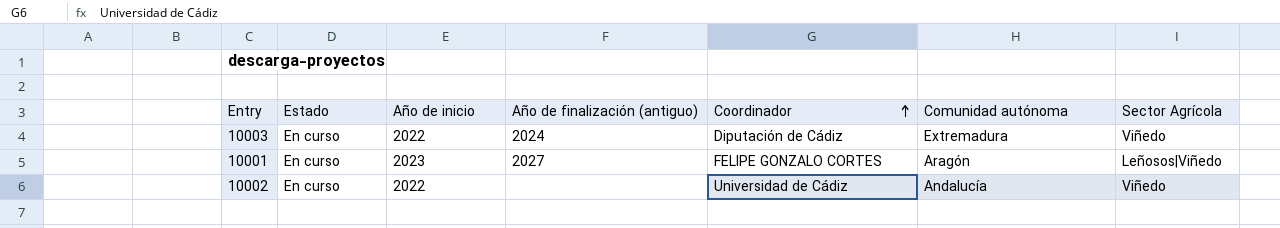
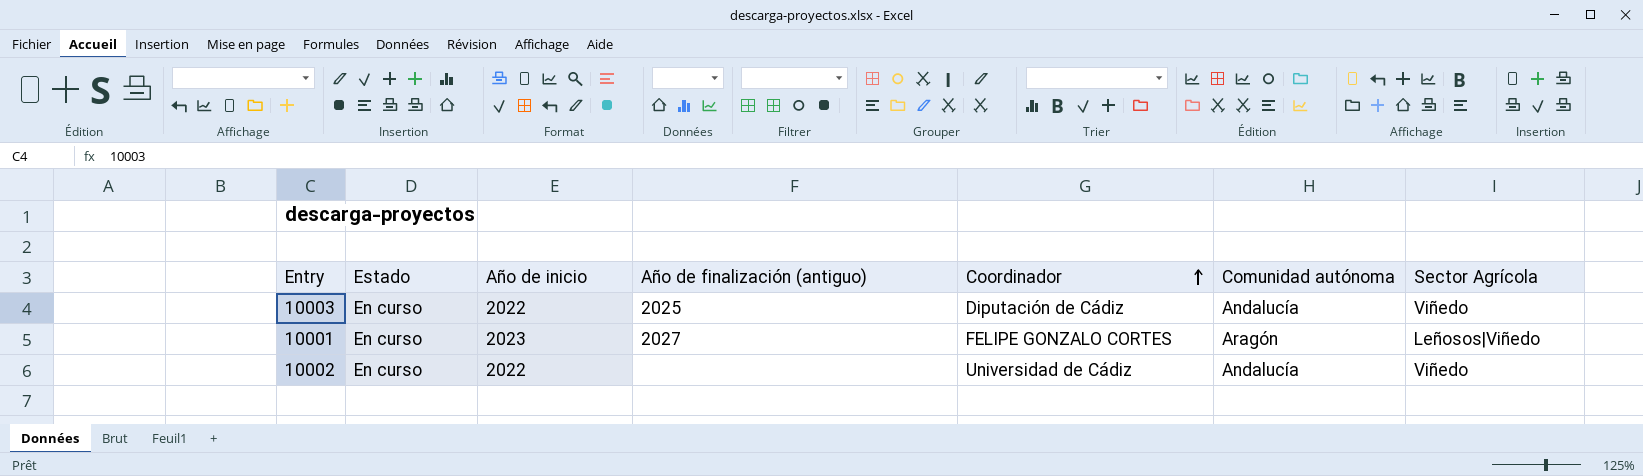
10003 | Año de finalización (antiguo): 2024 -> 2025
10003 | Comunidad autónoma: Extremadura -> Andalucía

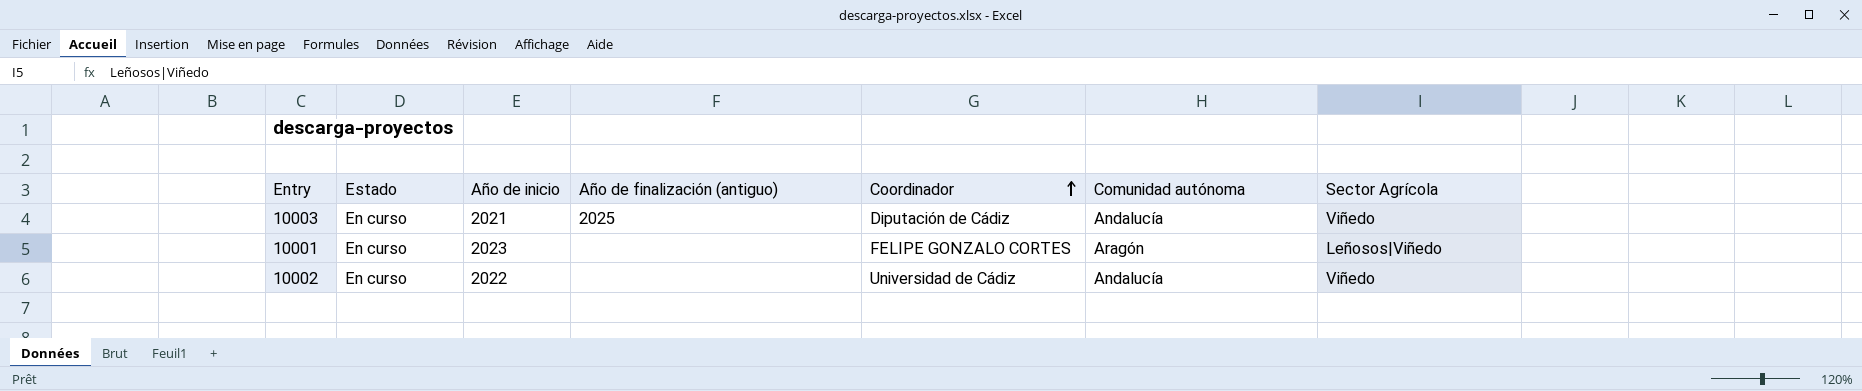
10003 | Año de inicio: 2022 -> 2021
10001 | Año de finalización (antiguo): 2027 -> none

